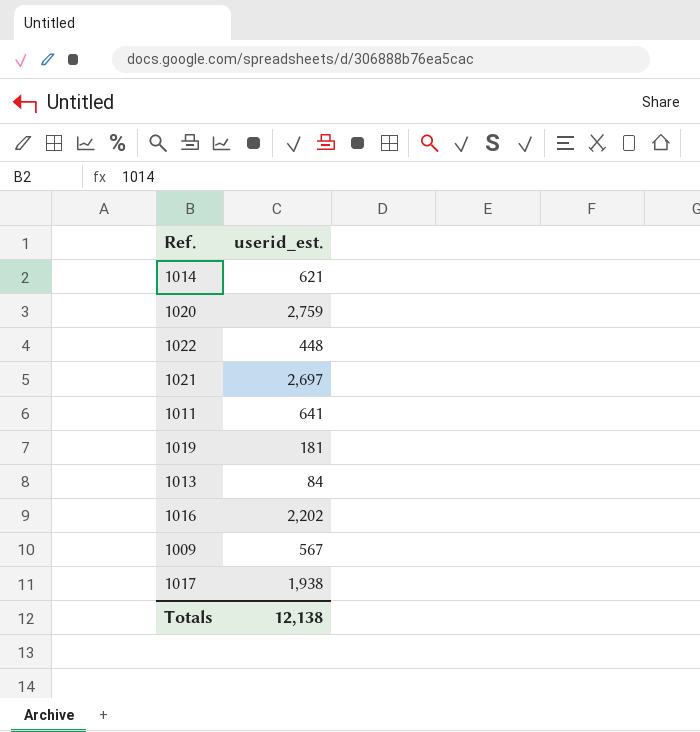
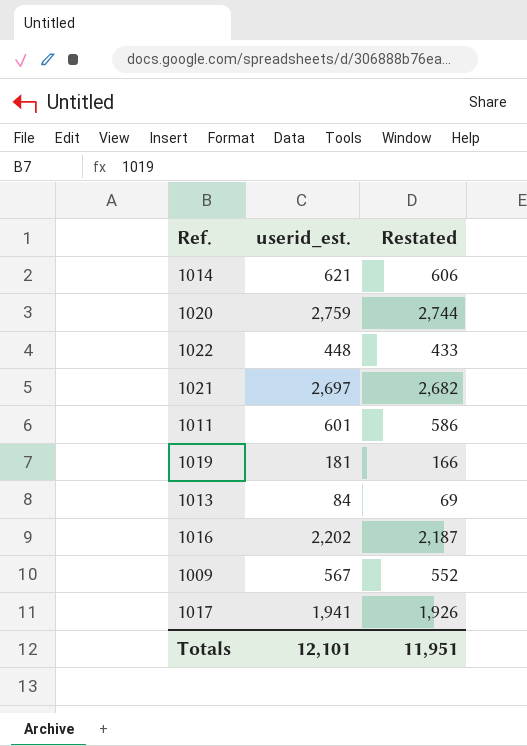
column Restated | formula: none -> [userid_est.] - 15
1011 | userid_est.: 641 -> 601
1017 | userid_est.: 1,938 -> 1,941
Totals | userid_est.: 12,138 -> 12,101

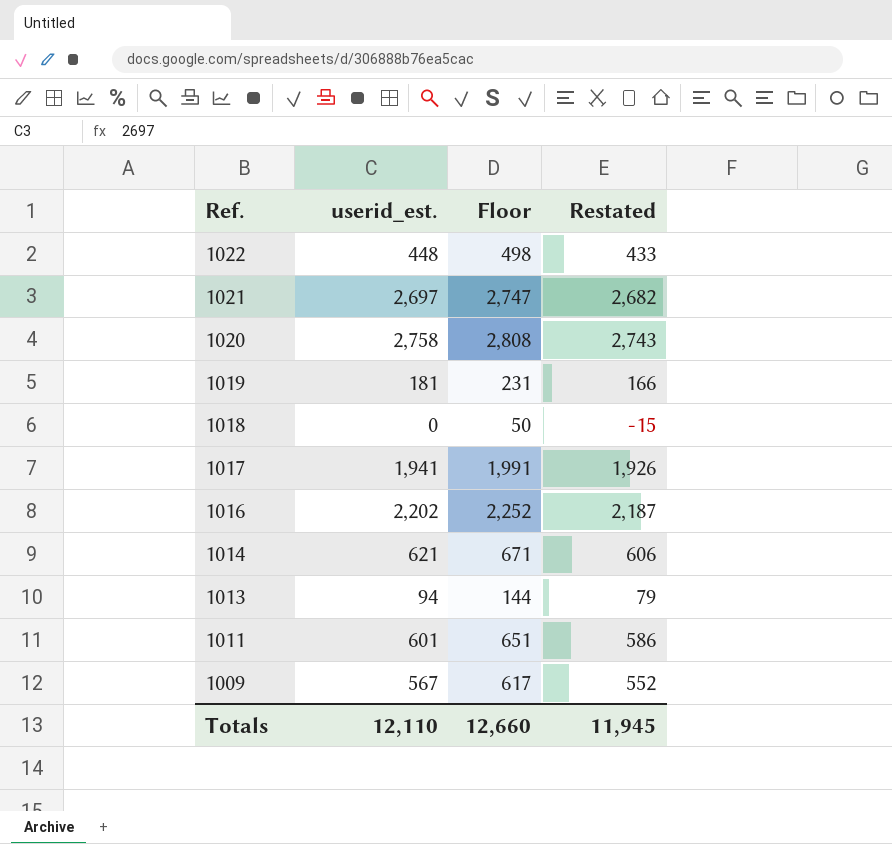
row order: none -> Ref. descending
column Floor | formula: none -> [userid_est.] + 50
1020 | userid_est.: 2,759 -> 2,758
1020 | Restated: 2,744 -> 2,743
row 1018: none -> 0 | 50 | -15
1013 | userid_est.: 84 -> 94
1013 | Restated: 69 -> 79
Totals | userid_est.: 12,101 -> 12,110
Totals | Restated: 11,951 -> 11,945

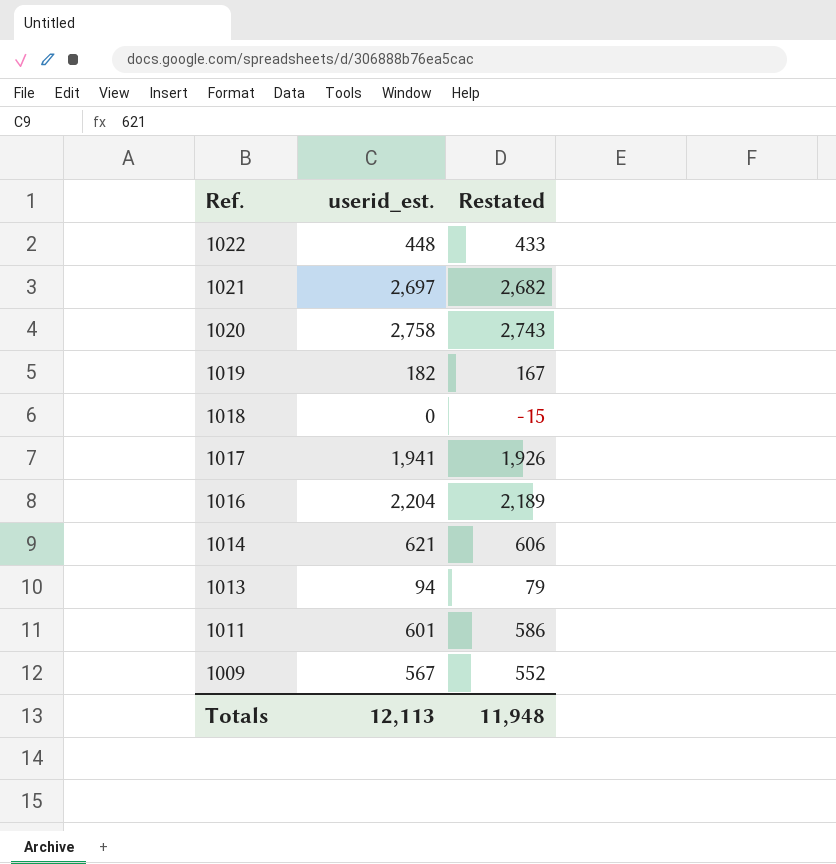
column Floor | formula: [userid_est.] + 50 -> none
1019 | userid_est.: 181 -> 182
1019 | Restated: 166 -> 167
1016 | userid_est.: 2,202 -> 2,204
1016 | Restated: 2,187 -> 2,189
Totals | userid_est.: 12,110 -> 12,113
Totals | Restated: 11,945 -> 11,948

